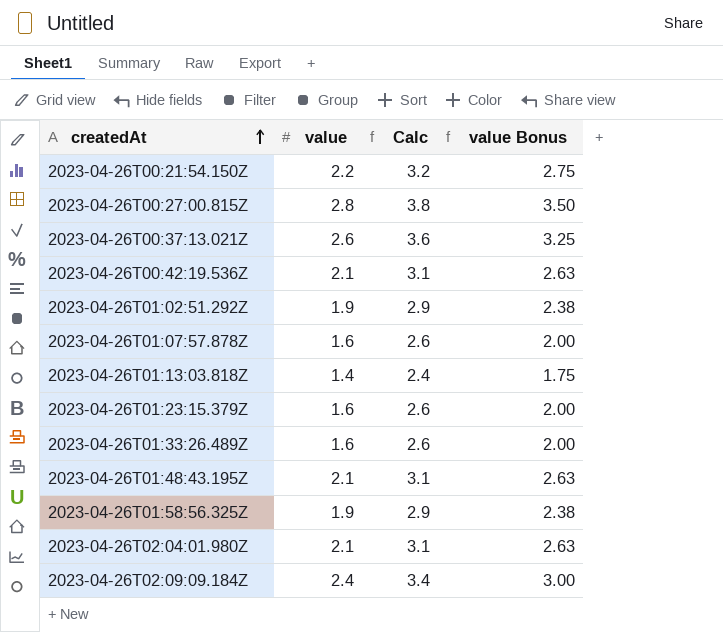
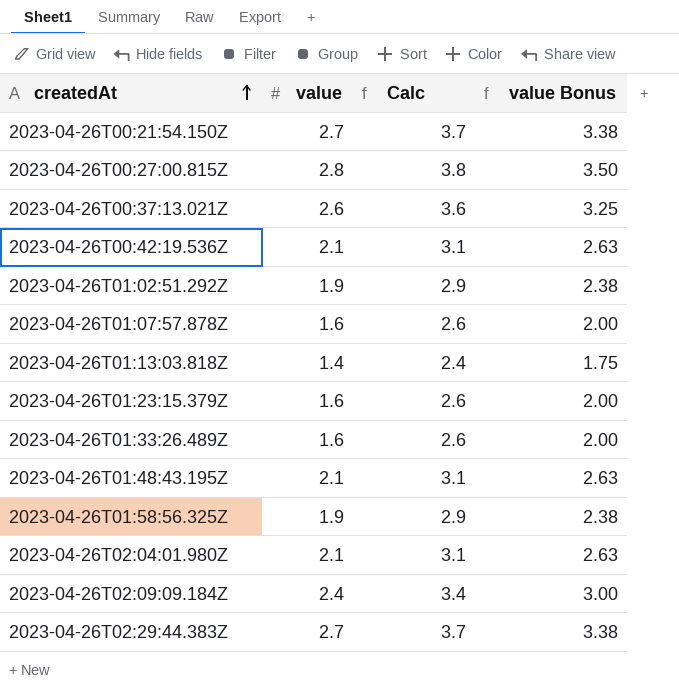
2023-04-26T00:21:54.150Z | value: 2.2 -> 2.7
2023-04-26T00:21:54.150Z | Calc: 3.2 -> 3.7
2023-04-26T00:21:54.150Z | value Bonus: 2.75 -> 3.38
row 2023-04-26T02:29:44.383Z: none -> 2.7 | 3.7 | 3.38

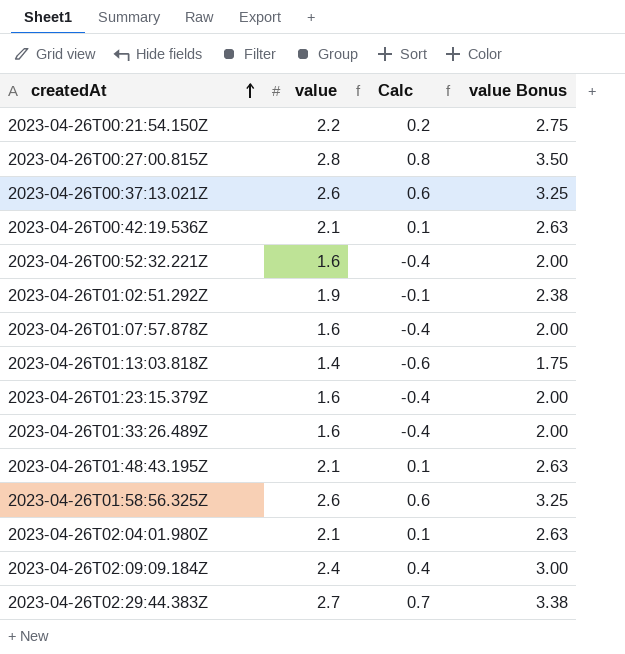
column Calc | formula: [value] + 1 -> [value] - 2
2023-04-26T00:21:54.150Z | value: 2.7 -> 2.2
2023-04-26T00:21:54.150Z | value Bonus: 3.38 -> 2.75
row 2023-04-26T00:52:32.221Z: none -> 1.6 | -0.4 | 2.00
2023-04-26T01:58:56.325Z | value: 1.9 -> 2.6
2023-04-26T01:58:56.325Z | value Bonus: 2.38 -> 3.25

